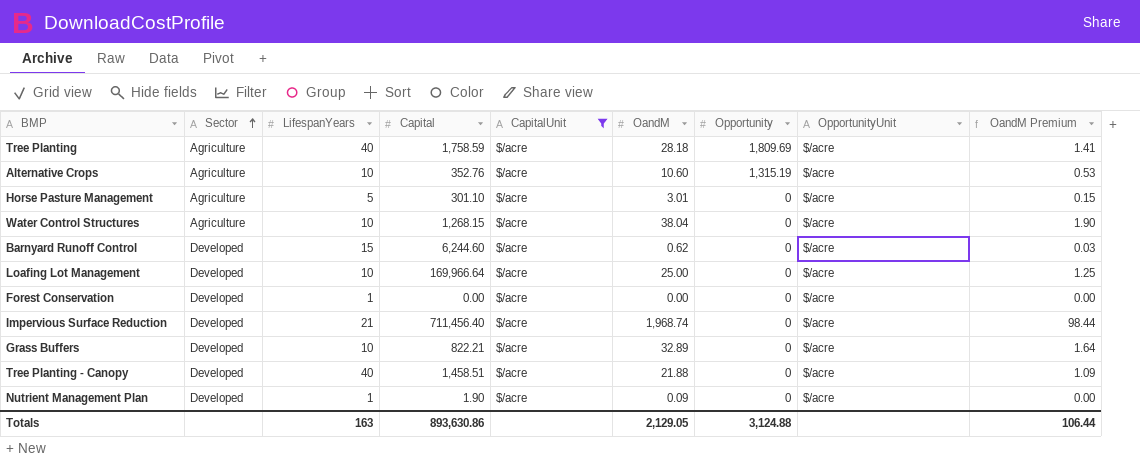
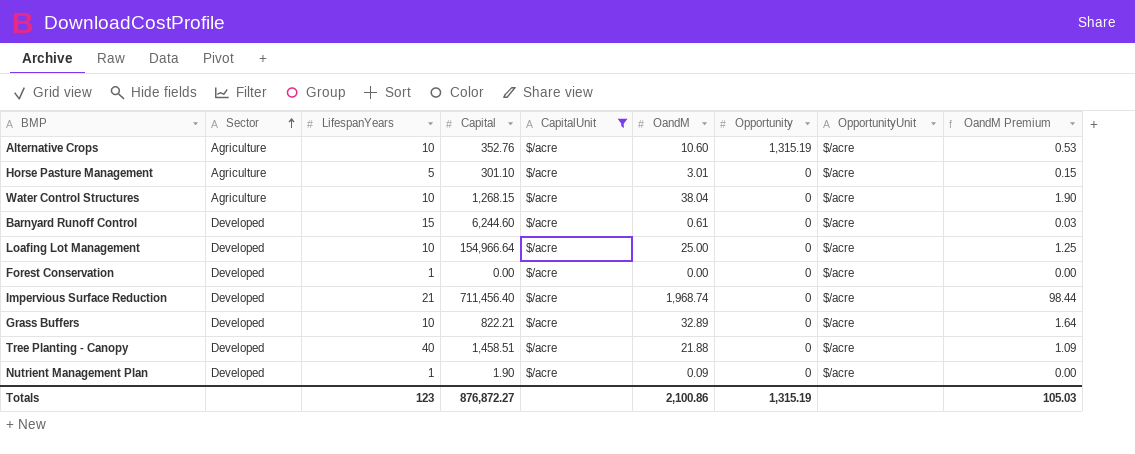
row Tree Planting: Agriculture | 40 | 1,758.59 | $/acre | 28.18 | 1,809.69 | $/acre | 1.41 -> none
Barnyard Runoff Control | OandM: 0.62 -> 0.61
Loafing Lot Management | Capital: 169,966.64 -> 154,966.64
Totals | LifespanYears: 163 -> 123
Totals | Capital: 893,630.86 -> 876,872.27
Totals | OandM: 2,129.05 -> 2,100.86
Totals | Opportunity: 3,124.88 -> 1,315.19
Totals | OandM Premium: 106.44 -> 105.03

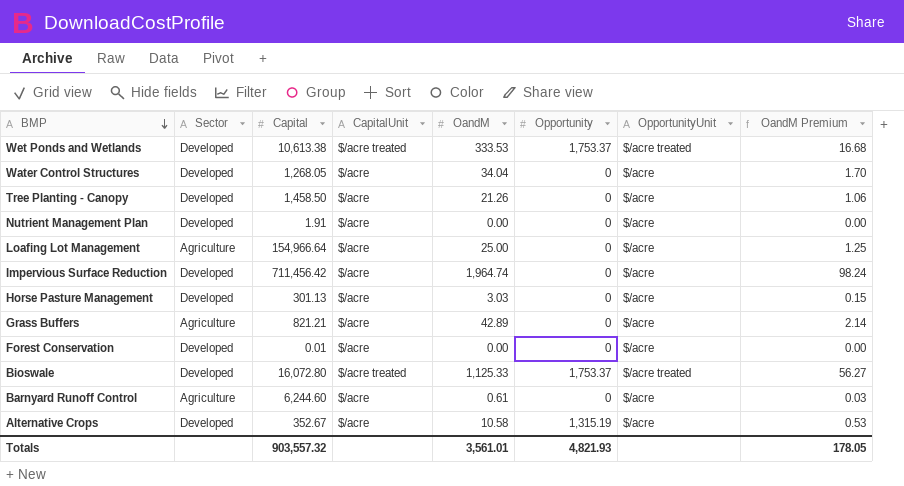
filter: CapitalUnit = $/acre -> none
row order: Sector ascending -> BMP descending
column LifespanYears | position: 3 -> none
Water Control Structures | Sector: Agriculture -> Developed
Water Control Structures | Capital: 1,268.15 -> 1,268.05
Water Control Structures | OandM: 38.04 -> 34.04
Water Control Structures | OandM Premium: 1.90 -> 1.70
Tree Planting - Canopy | Capital: 1,458.51 -> 1,458.50
Tree Planting - Canopy | OandM: 21.88 -> 21.26
Tree Planting - Canopy | OandM Premium: 1.09 -> 1.06
Nutrient Management Plan | Capital: 1.90 -> 1.91
Nutrient Management Plan | OandM: 0.09 -> 0.00
Loafing Lot Management | Sector: Developed -> Agriculture
Impervious Surface Reduction | Capital: 711,456.40 -> 711,456.42
Impervious Surface Reduction | OandM: 1,968.74 -> 1,964.74
Impervious Surface Reduction | OandM Premium: 98.44 -> 98.24
Horse Pasture Management | Sector: Agriculture -> Developed
Horse Pasture Management | Capital: 301.10 -> 301.13
Horse Pasture Management | OandM: 3.01 -> 3.03
Grass Buffers | Sector: Developed -> Agriculture
Grass Buffers | Capital: 822.21 -> 821.21
Grass Buffers | OandM: 32.89 -> 42.89
Grass Buffers | OandM Premium: 1.64 -> 2.14
Forest Conservation | Capital: 0.00 -> 0.01
Barnyard Runoff Control | Sector: Developed -> Agriculture
Alternative Crops | Sector: Agriculture -> Developed
Alternative Crops | Capital: 352.76 -> 352.67
Alternative Crops | OandM: 10.60 -> 10.58
Totals | Capital: 876,872.27 -> 903,557.32
Totals | OandM: 2,100.86 -> 3,561.01
Totals | Opportunity: 1,315.19 -> 4,821.93
Totals | OandM Premium: 105.03 -> 178.05

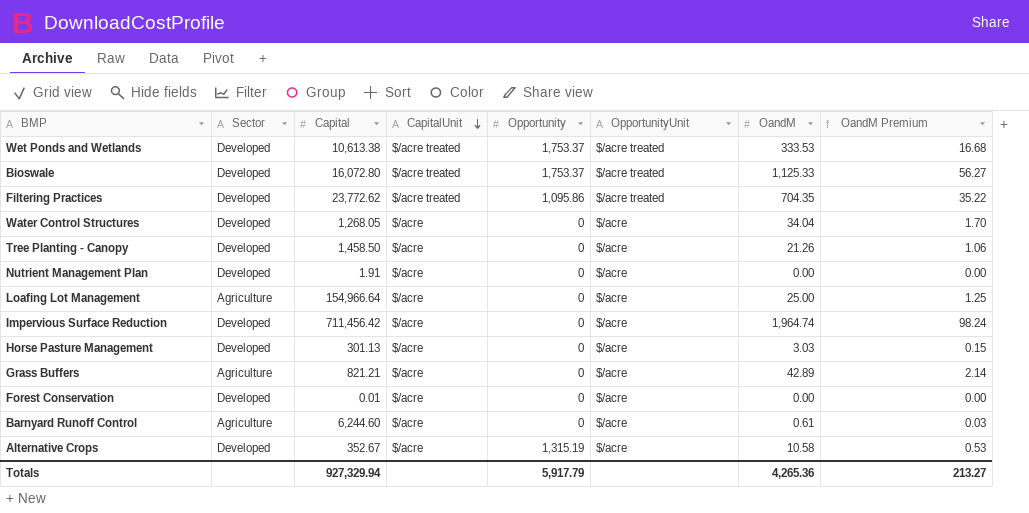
row order: BMP descending -> CapitalUnit descending
column OandM | position: 5 -> 7
row Filtering Practices: none -> Developed | 23,772.62 | $/acre treated | 1,095.86 | $/acre treated | 704.35 | 35.22
Totals | Capital: 903,557.32 -> 927,329.94
Totals | Opportunity: 4,821.93 -> 5,917.79
Totals | OandM: 3,561.01 -> 4,265.36
Totals | OandM Premium: 178.05 -> 213.27

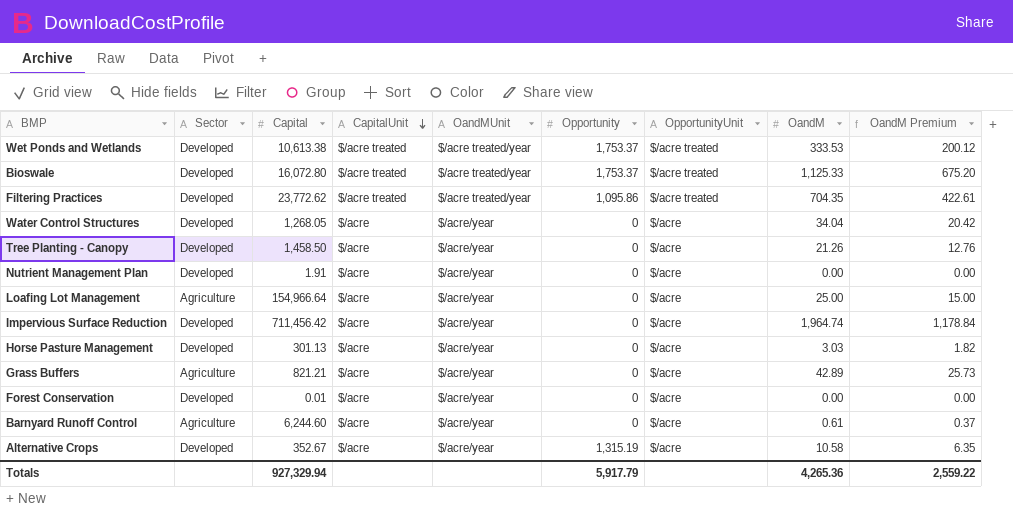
column OandMUnit | position: none -> 5
column OandM Premium | formula: [OandM] * 0.05 -> [OandM] * 0.6
Totals | OandM Premium: 213.27 -> 2,559.22

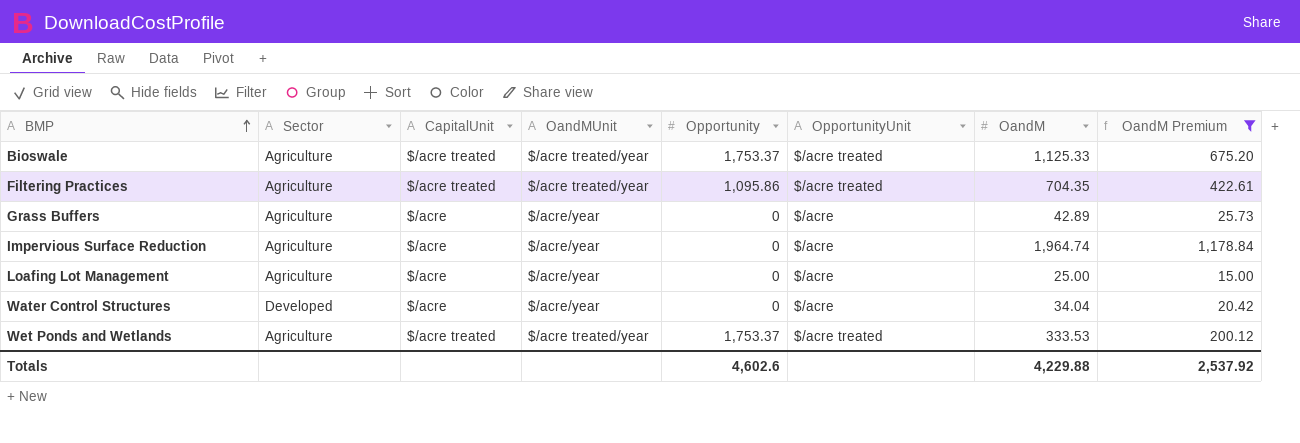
filter: none -> OandM Premium >= 15.00
row order: CapitalUnit descending -> BMP ascending
column Capital | position: 3 -> none
Bioswale | Sector: Developed -> Agriculture
Filtering Practices | Sector: Developed -> Agriculture
Impervious Surface Reduction | Sector: Developed -> Agriculture
Wet Ponds and Wetlands | Sector: Developed -> Agriculture
Totals | Opportunity: 5,917.79 -> 4,602.6
Totals | OandM: 4,265.36 -> 4,229.88
Totals | OandM Premium: 2,559.22 -> 2,537.92

